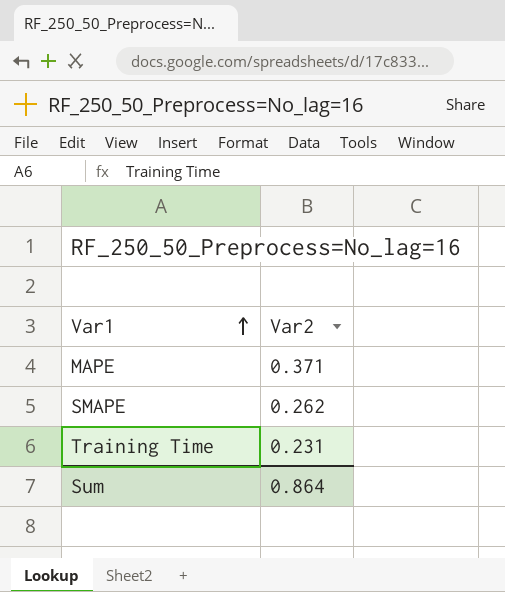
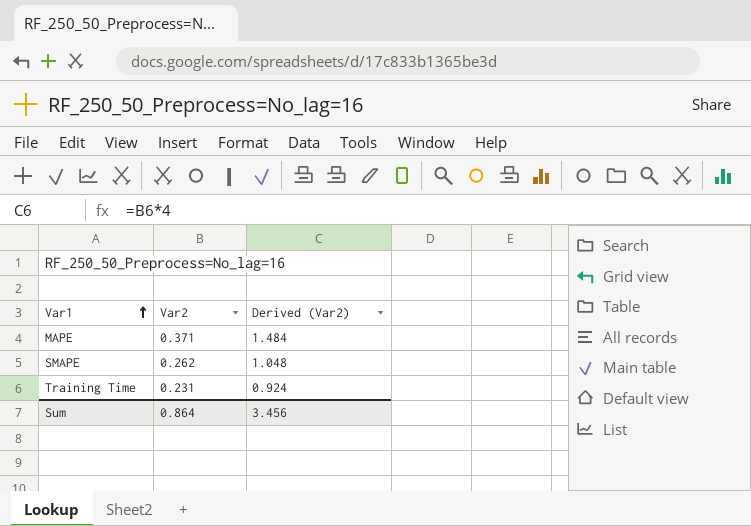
column Derived (Var2) | formula: none -> [Var2] * 4

